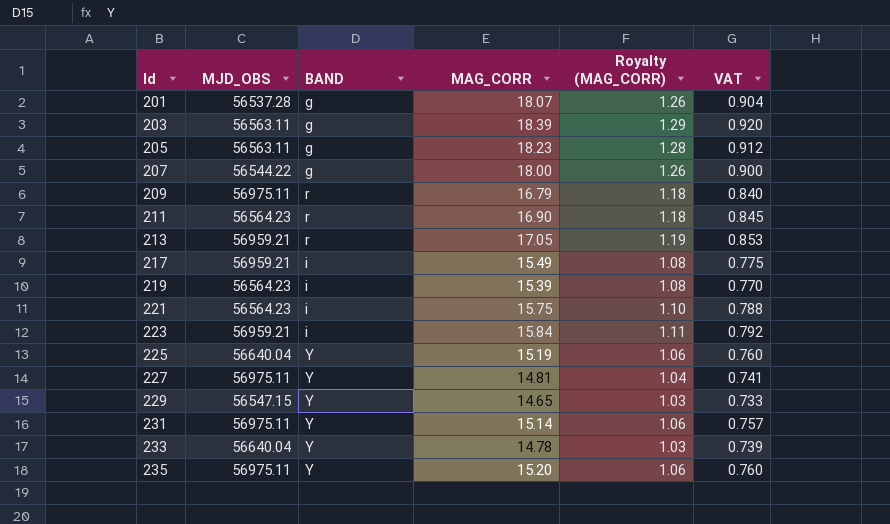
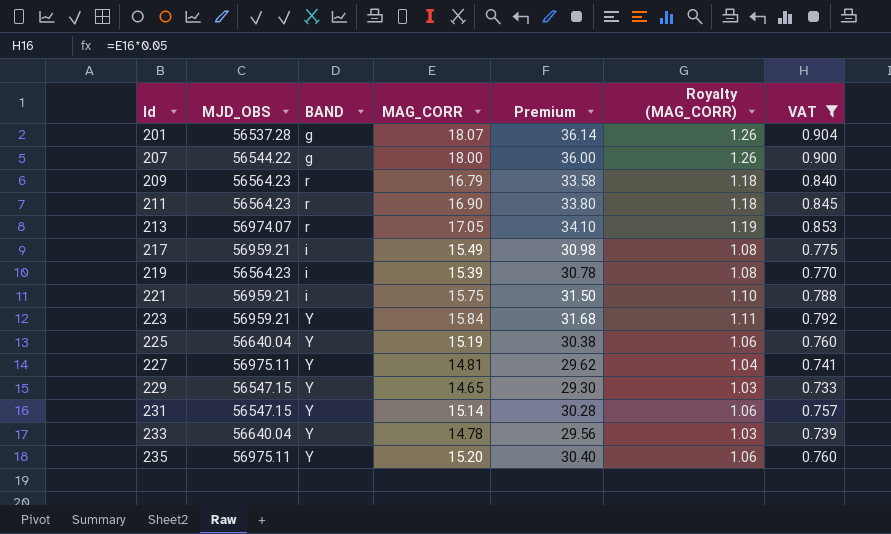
filter: none -> VAT <= 0.904
column Premium | formula: none -> [MAG_CORR] * 2
209 | MJD_OBS: 56975.11 -> 56564.23
213 | MJD_OBS: 56959.21 -> 56974.07
221 | MJD_OBS: 56564.23 -> 56959.21
223 | BAND: i -> Y
231 | MJD_OBS: 56975.11 -> 56547.15

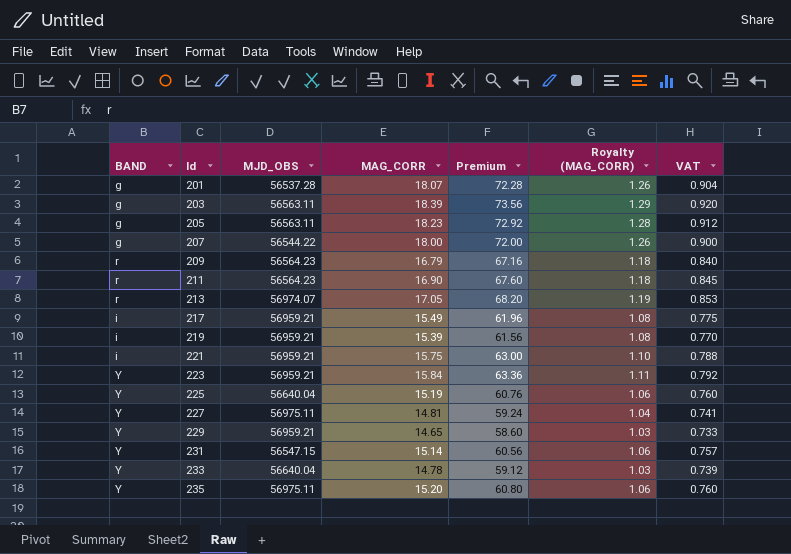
filter: VAT <= 0.904 -> none
column BAND | position: 3 -> 1
column Premium | formula: [MAG_CORR] * 2 -> [MAG_CORR] * 4
219 | MJD_OBS: 56564.23 -> 56959.21
229 | MJD_OBS: 56547.15 -> 56959.21

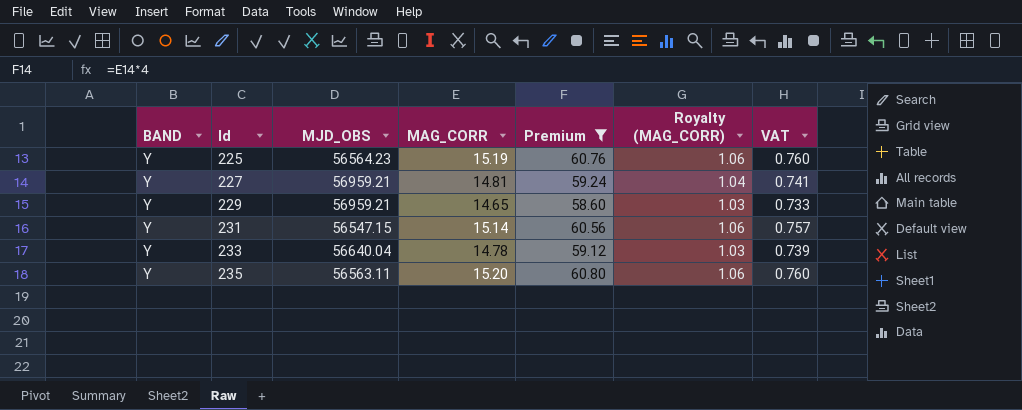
filter: none -> Premium <= 60.80
225 | MJD_OBS: 56640.04 -> 56564.23
227 | MJD_OBS: 56975.11 -> 56959.21
235 | MJD_OBS: 56975.11 -> 56563.11

